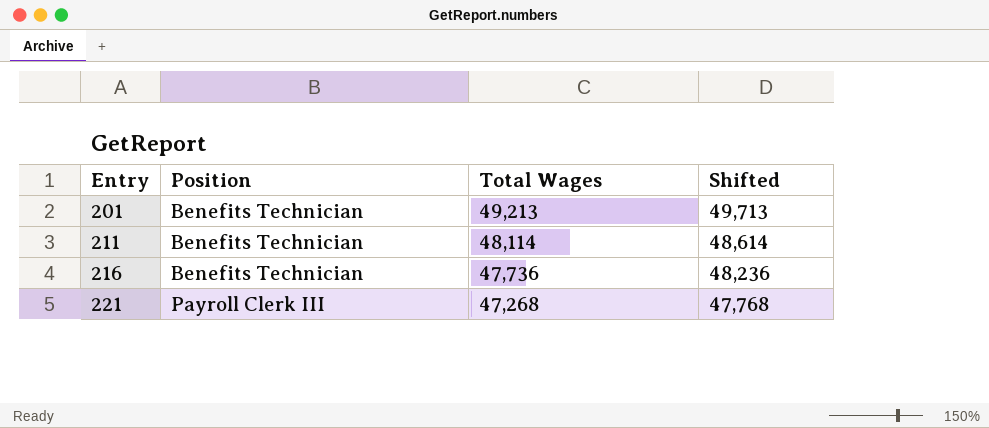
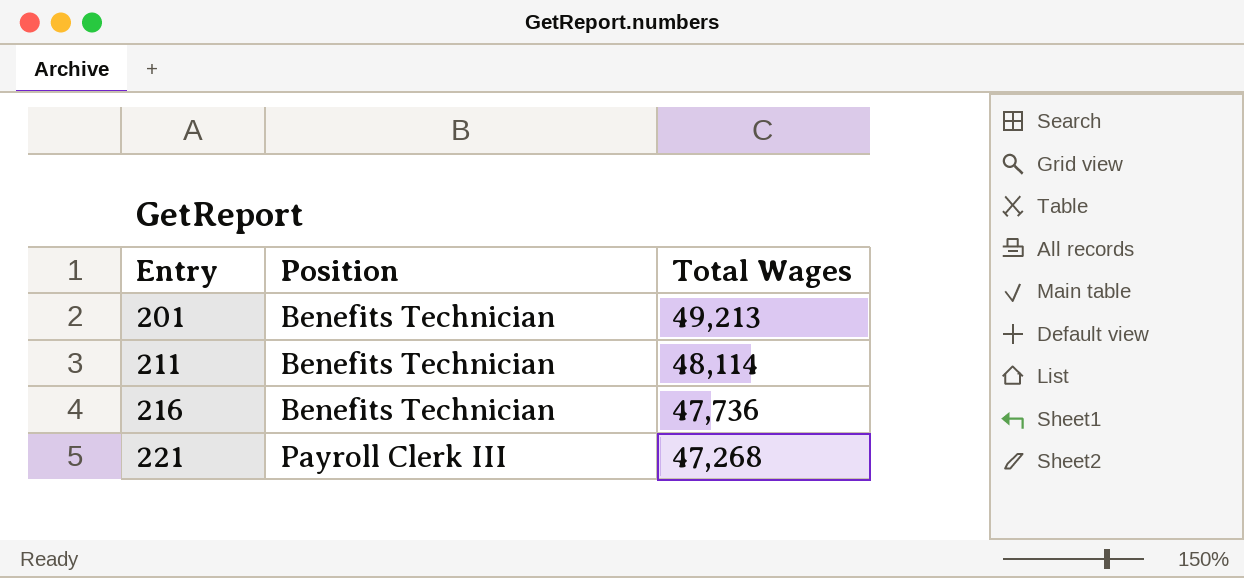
column Shifted | formula: [Total Wages] + 500 -> none

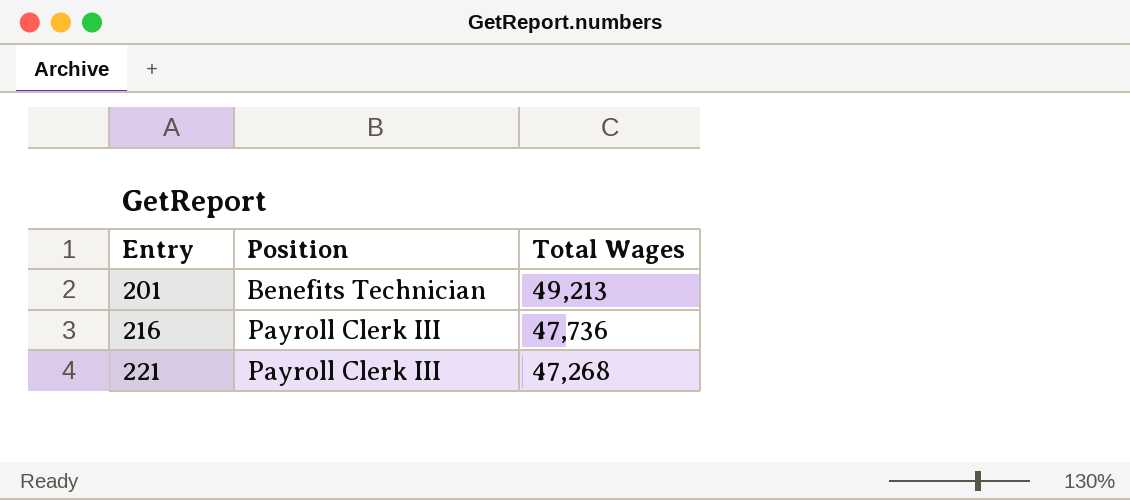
row 211: Benefits Technician | 48,114 -> none
216 | Position: Benefits Technician -> Payroll Clerk III

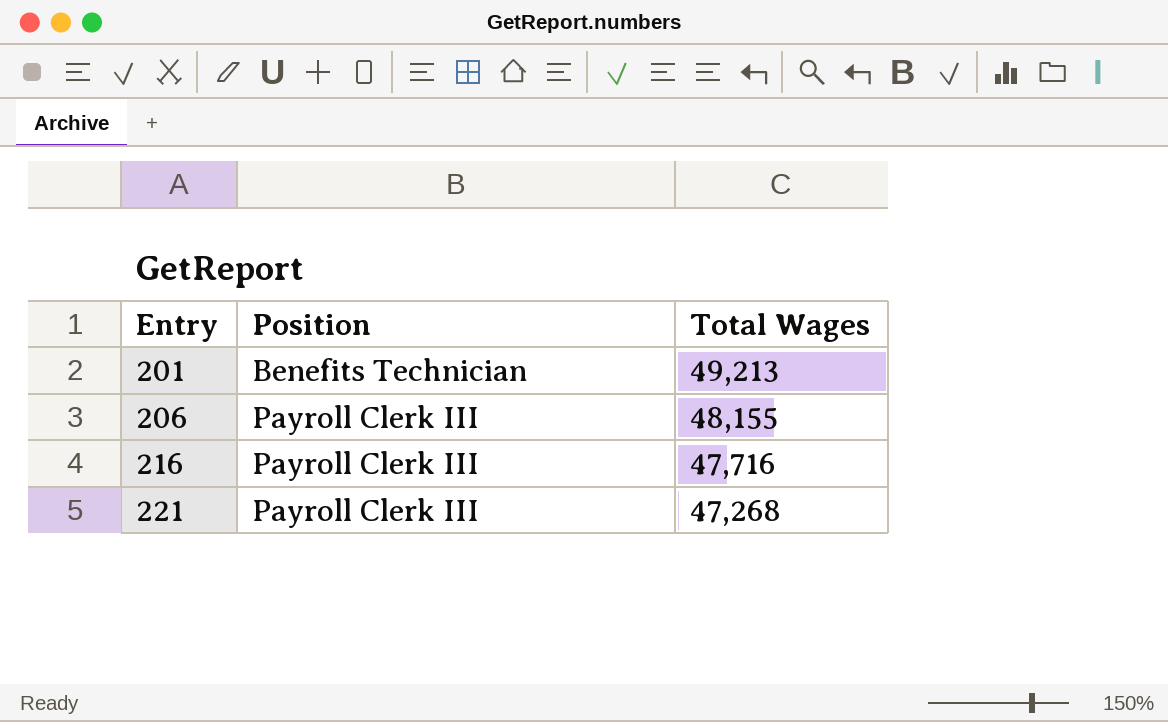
row 206: none -> Payroll Clerk III | 48,155
216 | Total Wages: 47,736 -> 47,716

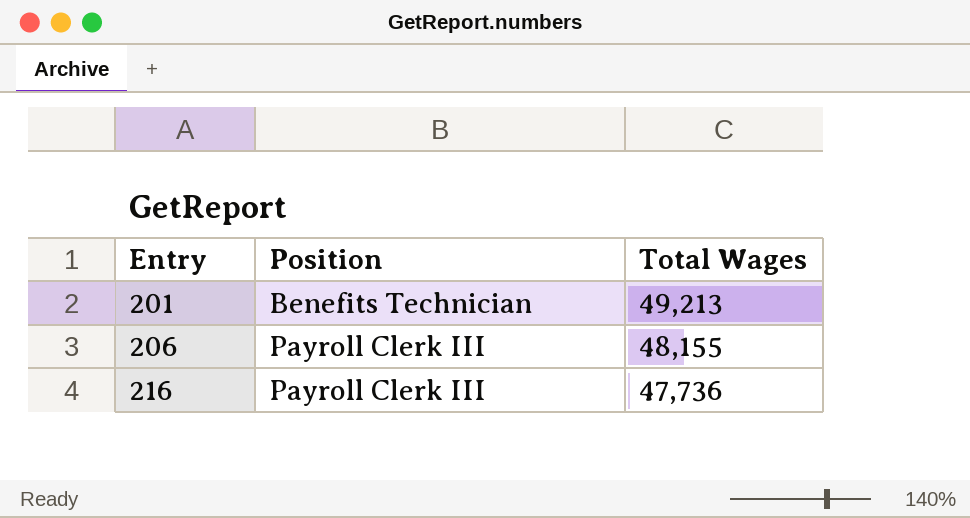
row 221: Payroll Clerk III | 47,268 -> none
216 | Total Wages: 47,716 -> 47,736

